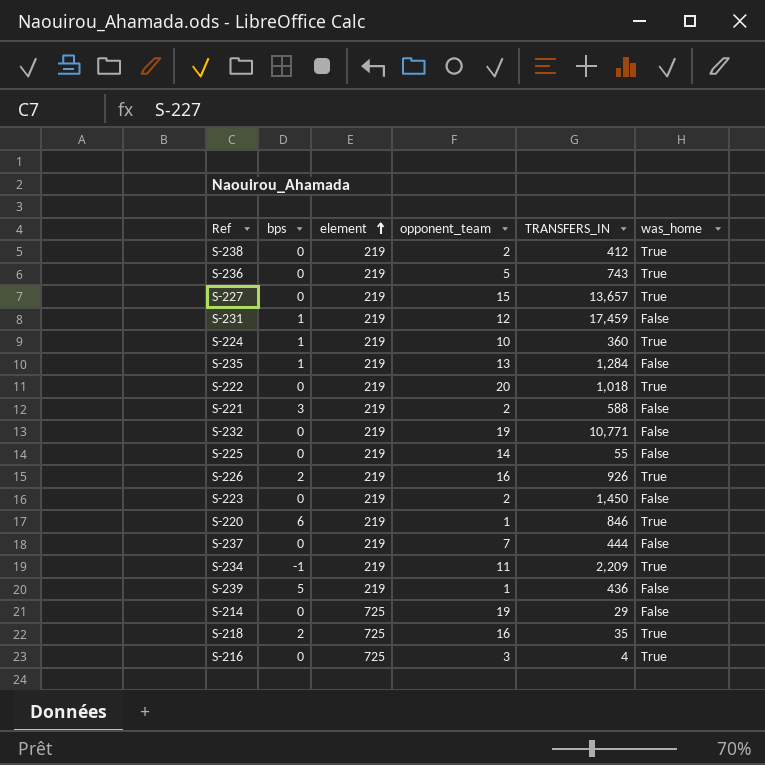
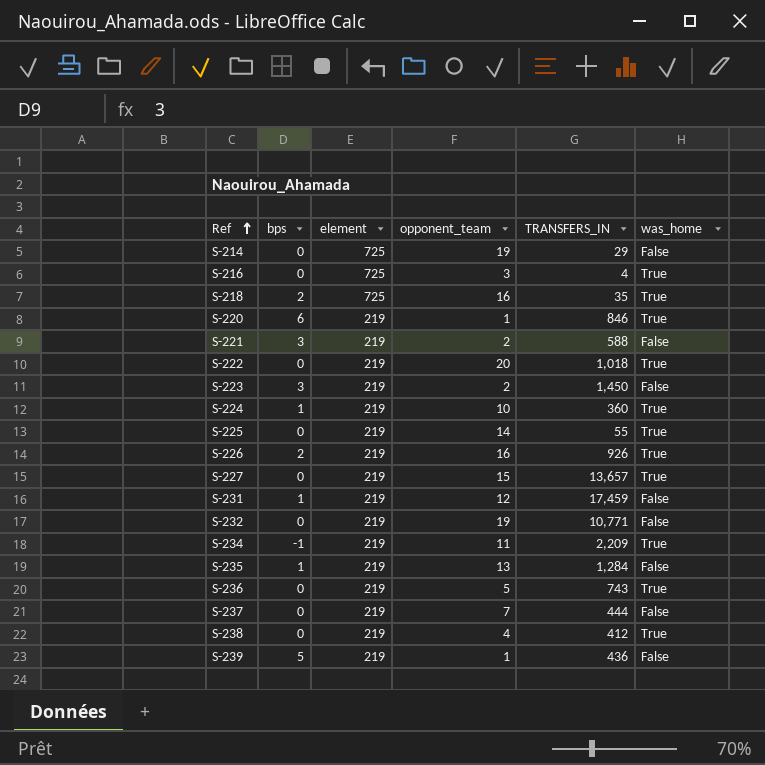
row order: element ascending -> Ref ascending
S-223 | bps: 0 -> 3
S-225 | was_home: False -> True
S-238 | opponent_team: 2 -> 4

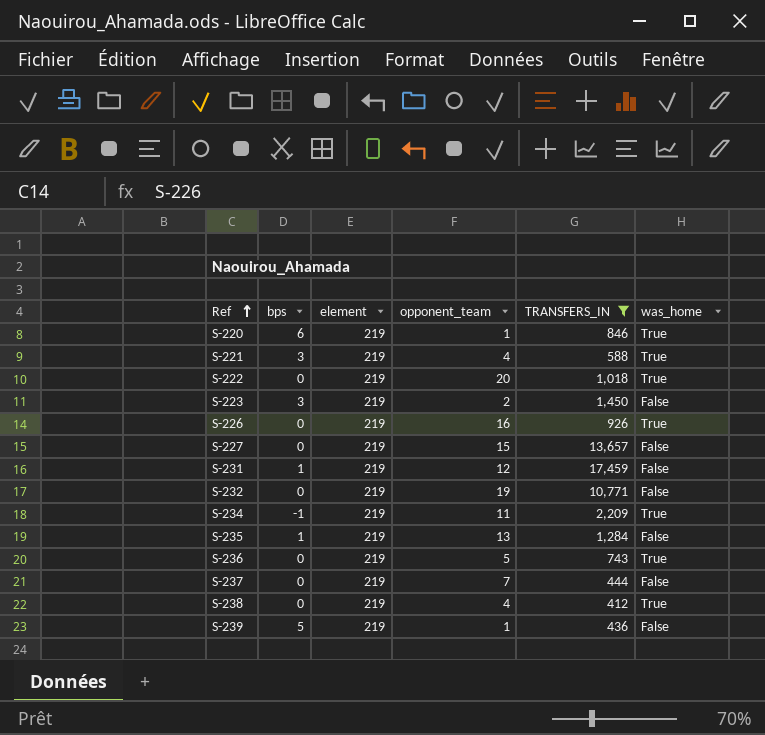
filter: none -> TRANSFERS_IN >= 412
S-221 | opponent_team: 2 -> 4
S-221 | was_home: False -> True
S-226 | bps: 2 -> 0
S-227 | was_home: True -> False

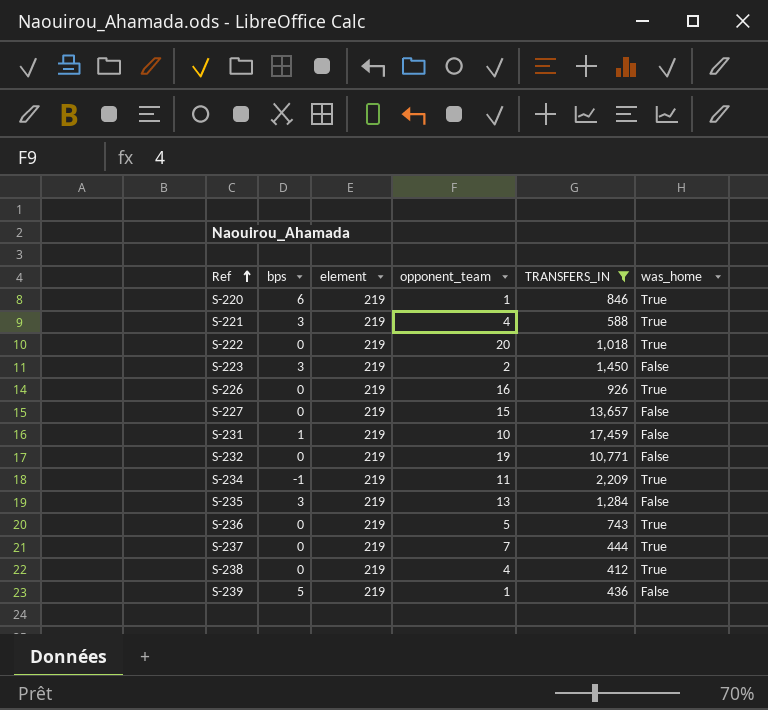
S-231 | opponent_team: 12 -> 10
S-235 | bps: 1 -> 3
S-237 | was_home: False -> True

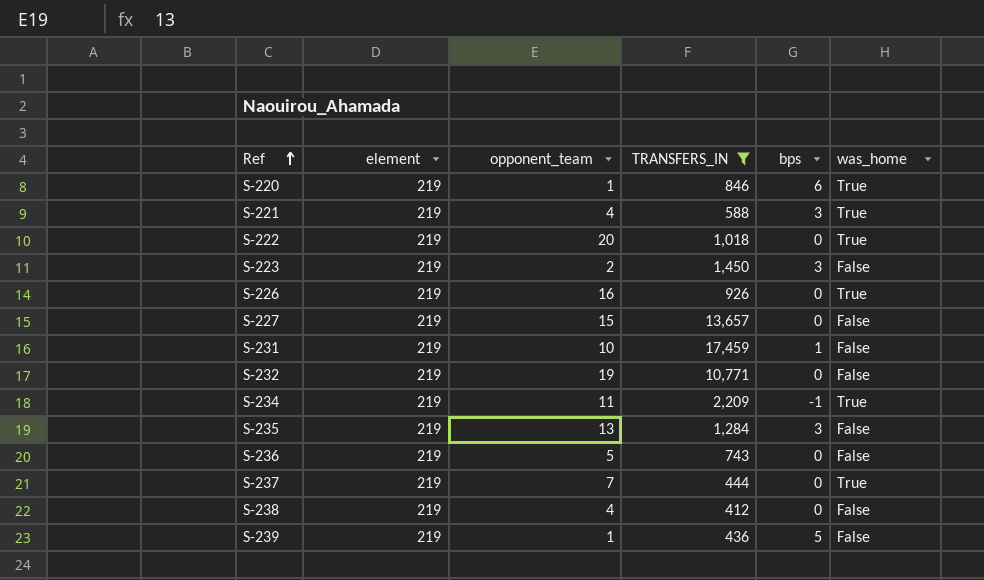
column bps | position: 2 -> 5
S-236 | was_home: True -> False
S-238 | was_home: True -> False

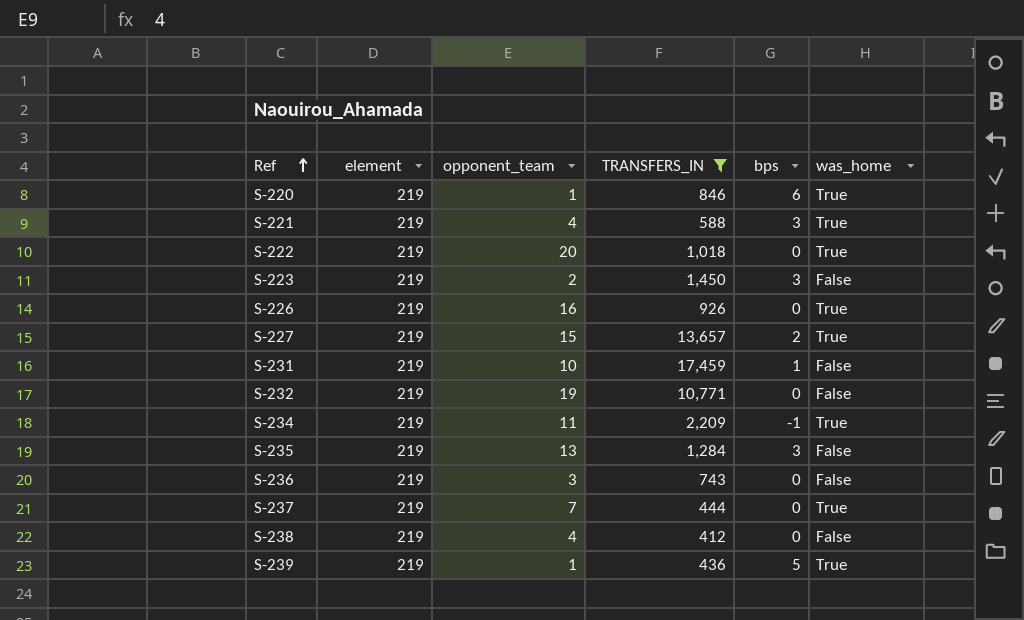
S-227 | bps: 0 -> 2
S-227 | was_home: False -> True
S-236 | opponent_team: 5 -> 3
S-239 | was_home: False -> True

